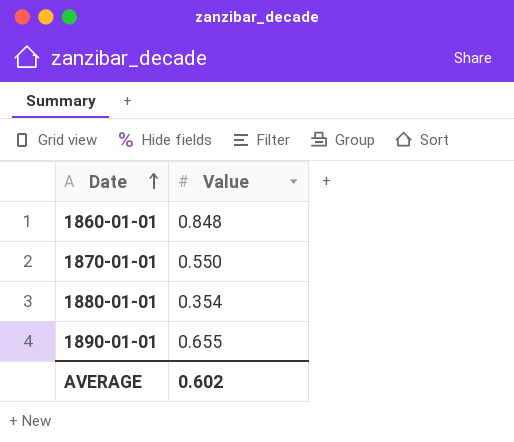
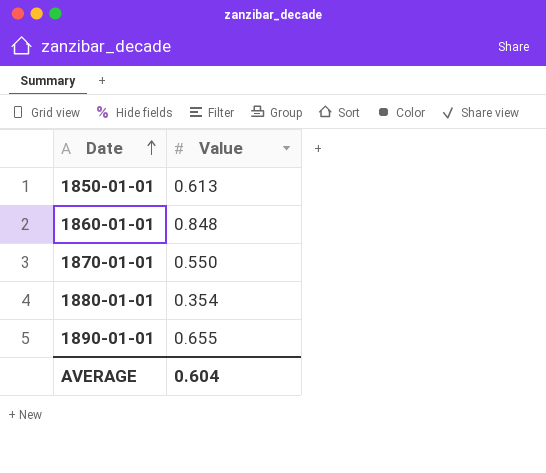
row 1850-01-01: none -> 0.613
AVERAGE | Value: 0.602 -> 0.604

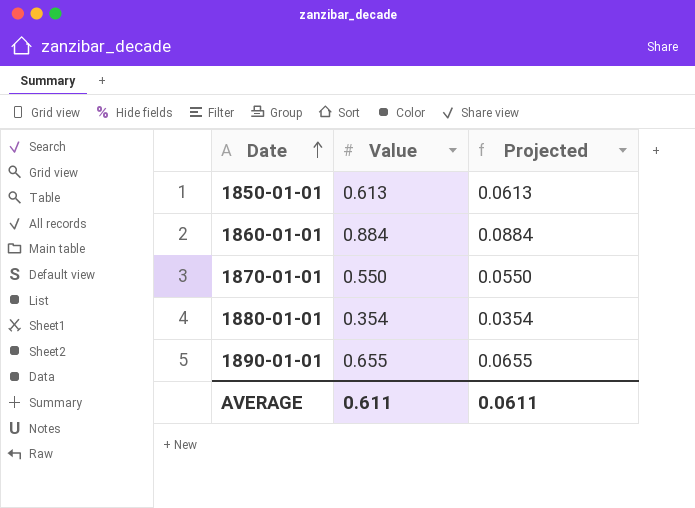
column Projected | formula: none -> [Value] * 0.1
1860-01-01 | Value: 0.848 -> 0.884
AVERAGE | Value: 0.604 -> 0.611

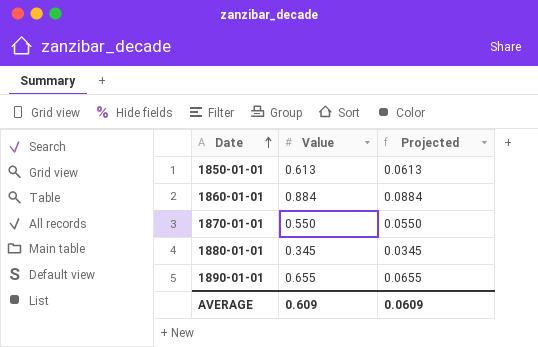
1880-01-01 | Value: 0.354 -> 0.345
1880-01-01 | Projected: 0.0354 -> 0.0345
AVERAGE | Value: 0.611 -> 0.609
AVERAGE | Projected: 0.0611 -> 0.0609

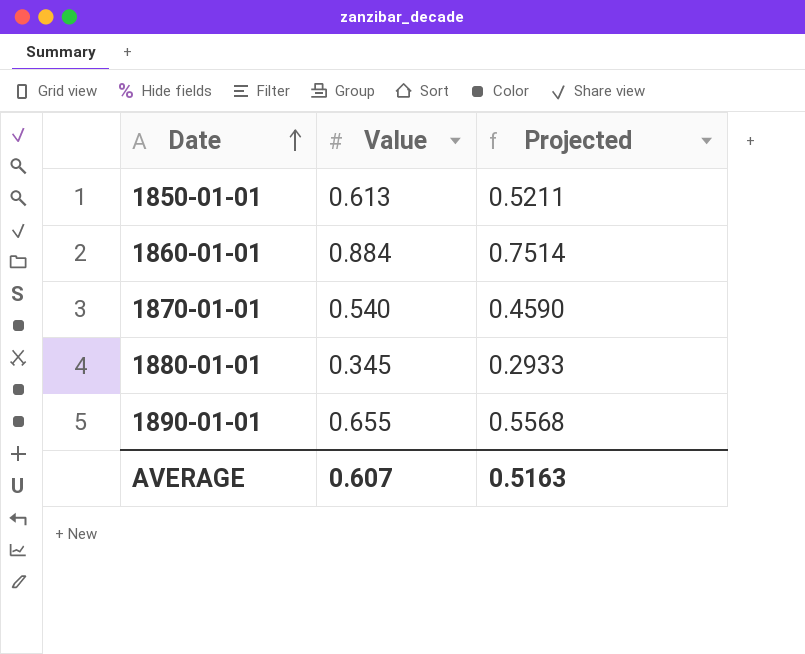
column Projected | formula: [Value] * 0.1 -> [Value] * 0.85
1870-01-01 | Value: 0.550 -> 0.540
AVERAGE | Value: 0.609 -> 0.607
AVERAGE | Projected: 0.0609 -> 0.5163

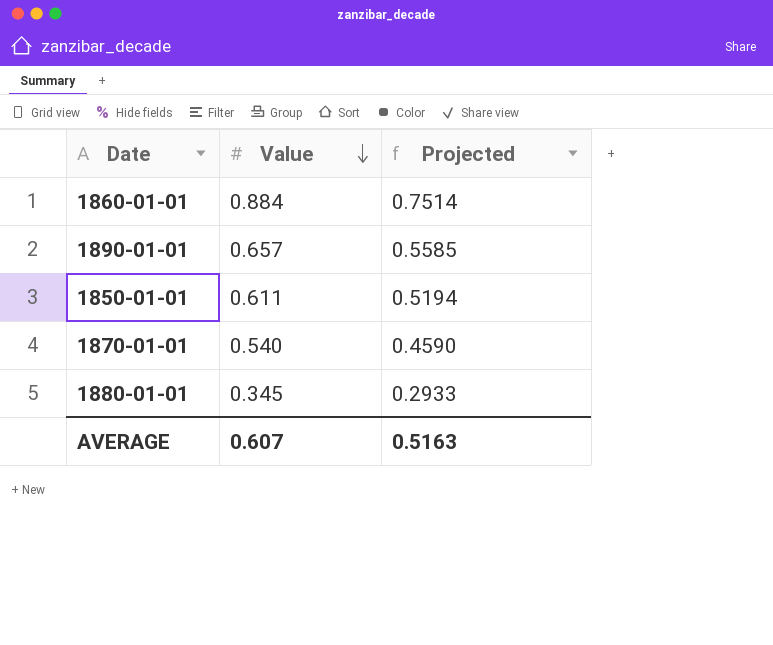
row order: Date ascending -> Value descending
1890-01-01 | Value: 0.655 -> 0.657
1890-01-01 | Projected: 0.5568 -> 0.5585
1850-01-01 | Value: 0.613 -> 0.611
1850-01-01 | Projected: 0.5211 -> 0.5194

